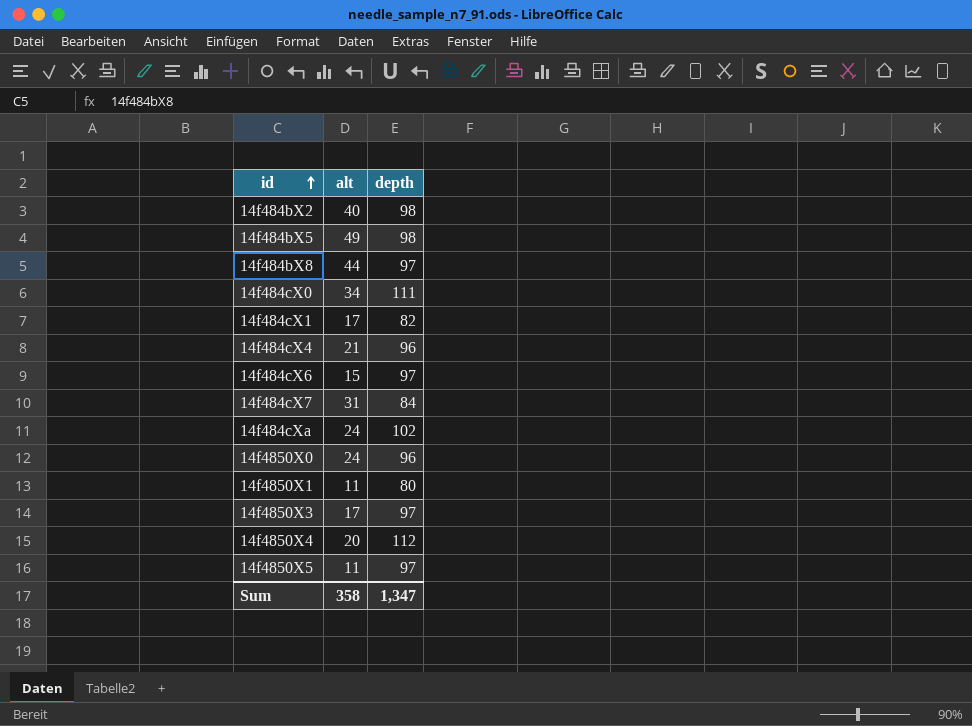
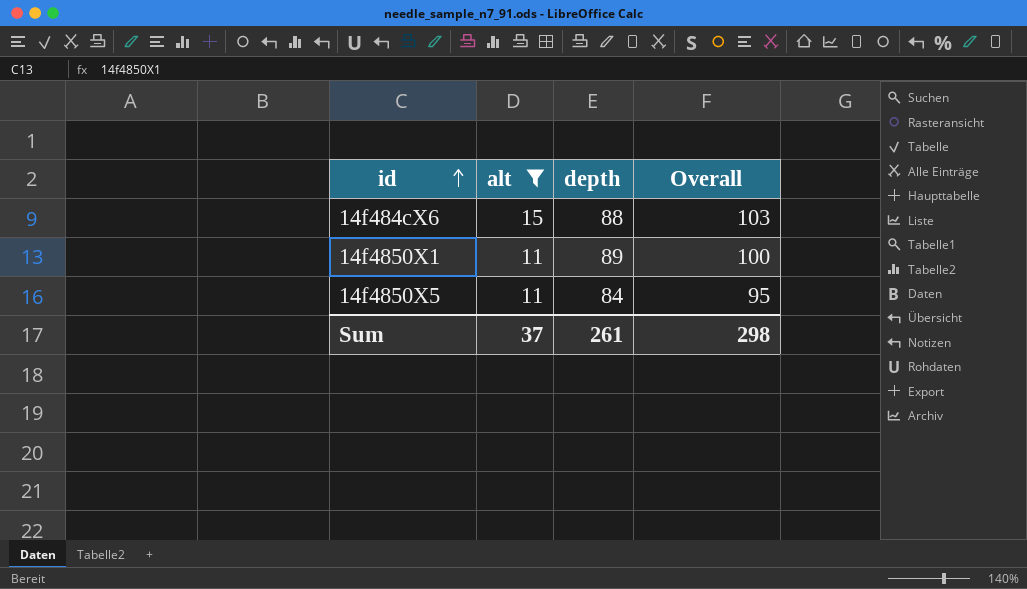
filter: none -> alt <= 15
column Overall | formula: none -> [alt] + [depth]
14f484cX6 | depth: 97 -> 88
14f4850X1 | depth: 80 -> 89
14f4850X5 | depth: 97 -> 84
Sum | alt: 358 -> 37
Sum | depth: 1,347 -> 261

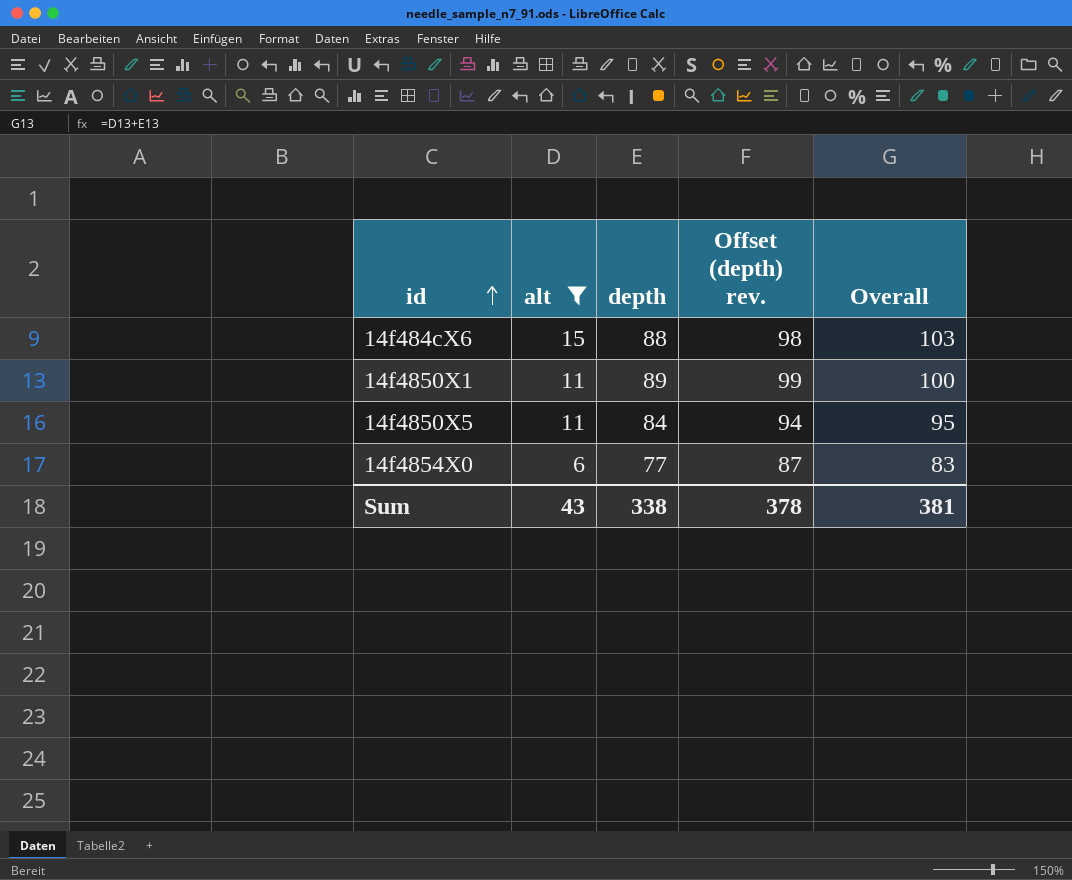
column Offset (depth) rev. | formula: none -> [depth] + 10
row 14f4854X0: none -> 6 | 77 | 87 | 83
Sum | alt: 37 -> 43
Sum | depth: 261 -> 338
Sum | Overall: 298 -> 381

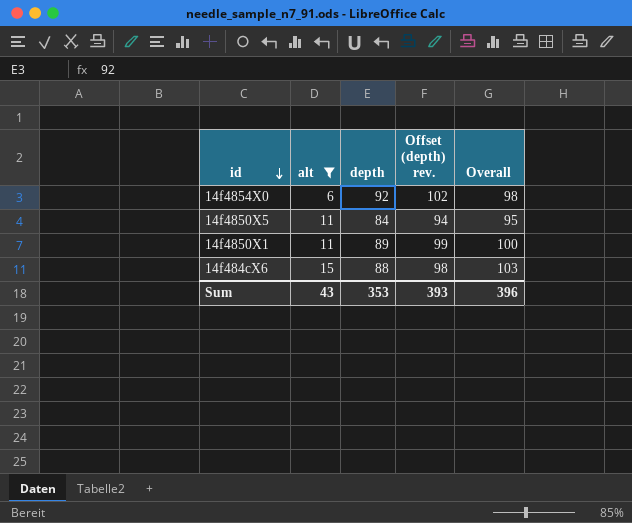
row order: id ascending -> id descending
14f4854X0 | depth: 77 -> 92
14f4854X0 | Offset (depth) rev.: 87 -> 102
14f4854X0 | Overall: 83 -> 98
Sum | depth: 338 -> 353
Sum | Offset (depth) rev.: 378 -> 393
Sum | Overall: 381 -> 396

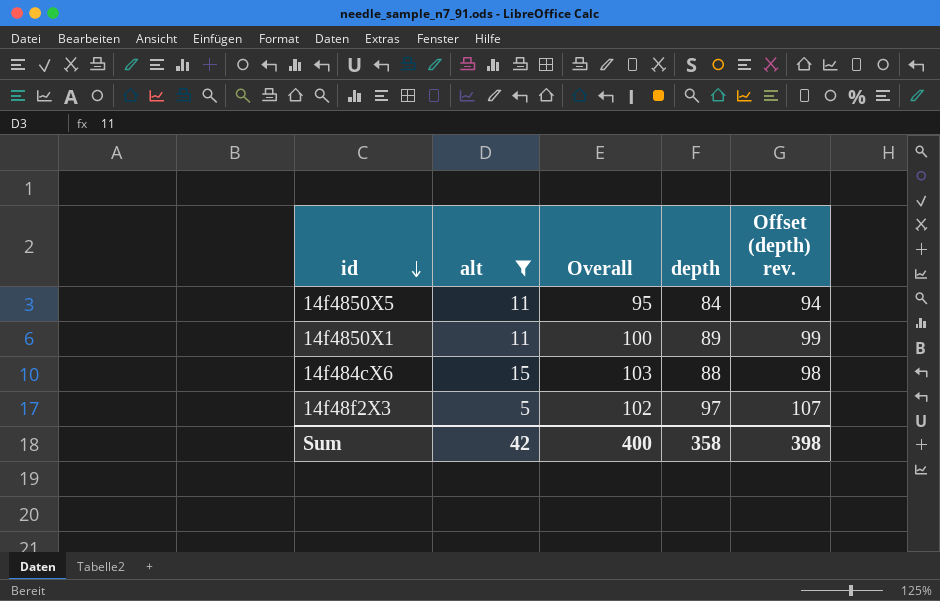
column Overall | position: 5 -> 3
row 14f4854X0: 6 | 92 | 102 | 98 -> none
row 14f48f2X3: none -> 5 | 102 | 97 | 107
Sum | alt: 43 -> 42
Sum | Overall: 396 -> 400
Sum | depth: 353 -> 358
Sum | Offset (depth) rev.: 393 -> 398

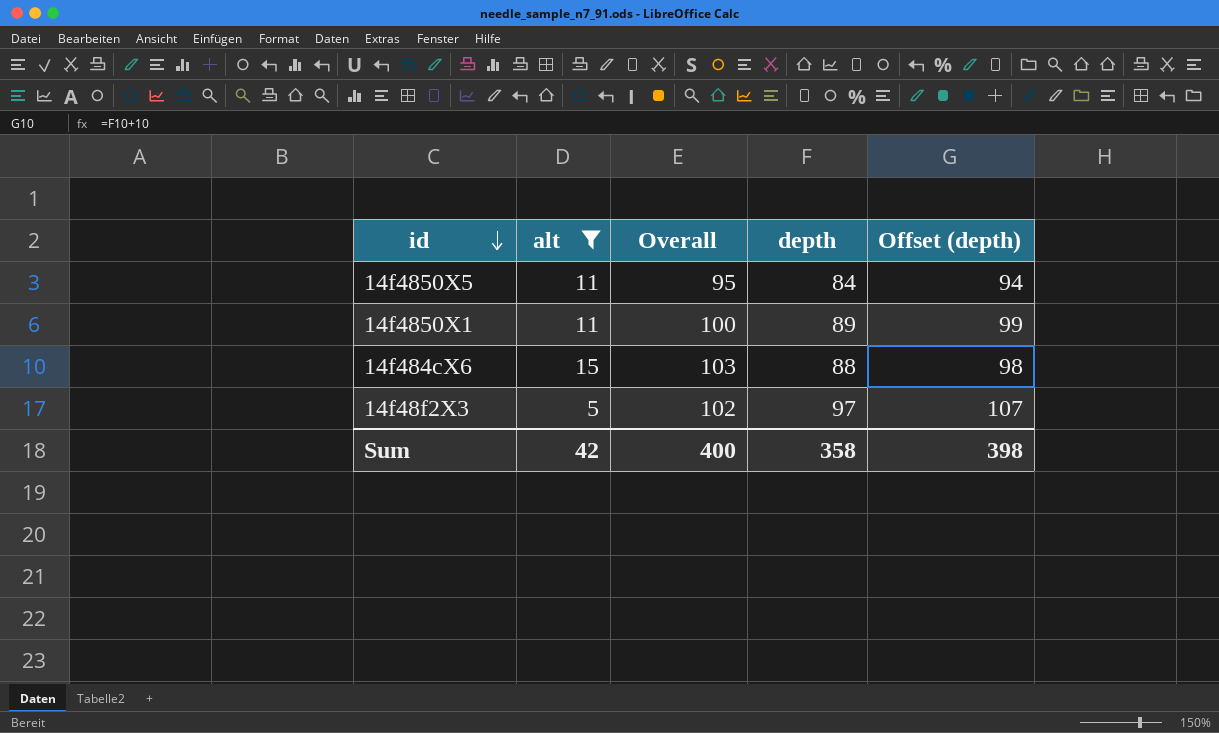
column name: Offset (depth) rev. -> Offset (depth)

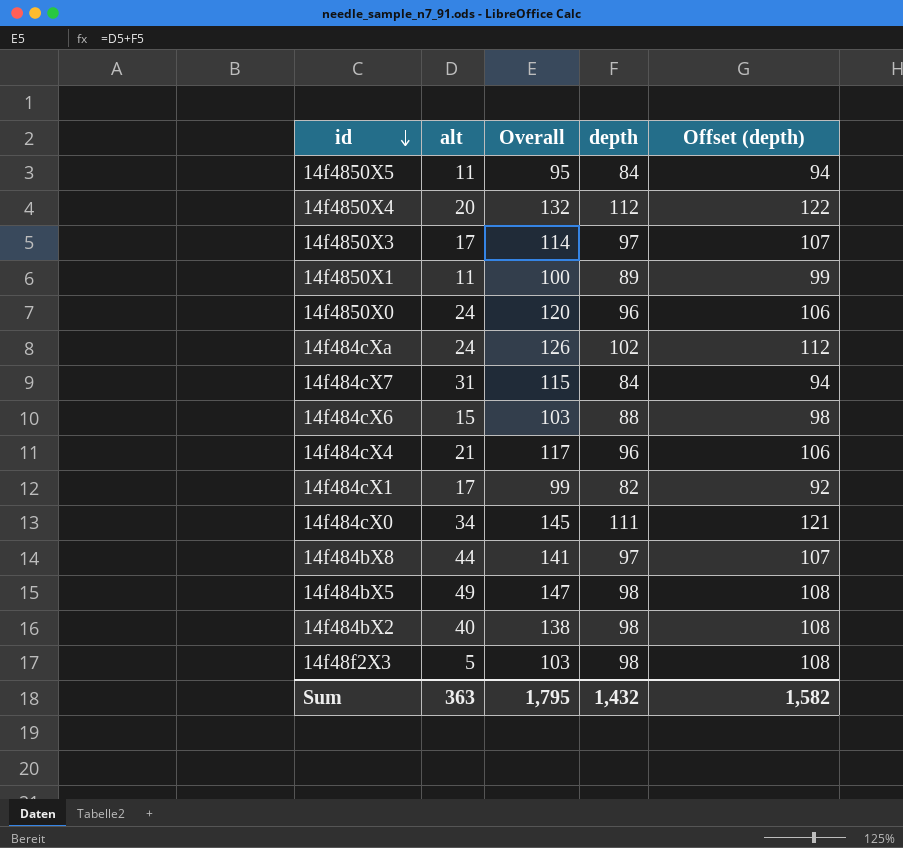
filter: alt <= 15 -> none
14f48f2X3 | Overall: 102 -> 103
14f48f2X3 | depth: 97 -> 98
14f48f2X3 | Offset (depth): 107 -> 108
Sum | alt: 42 -> 363
Sum | Overall: 400 -> 1,795
Sum | depth: 358 -> 1,432
Sum | Offset (depth): 398 -> 1,582

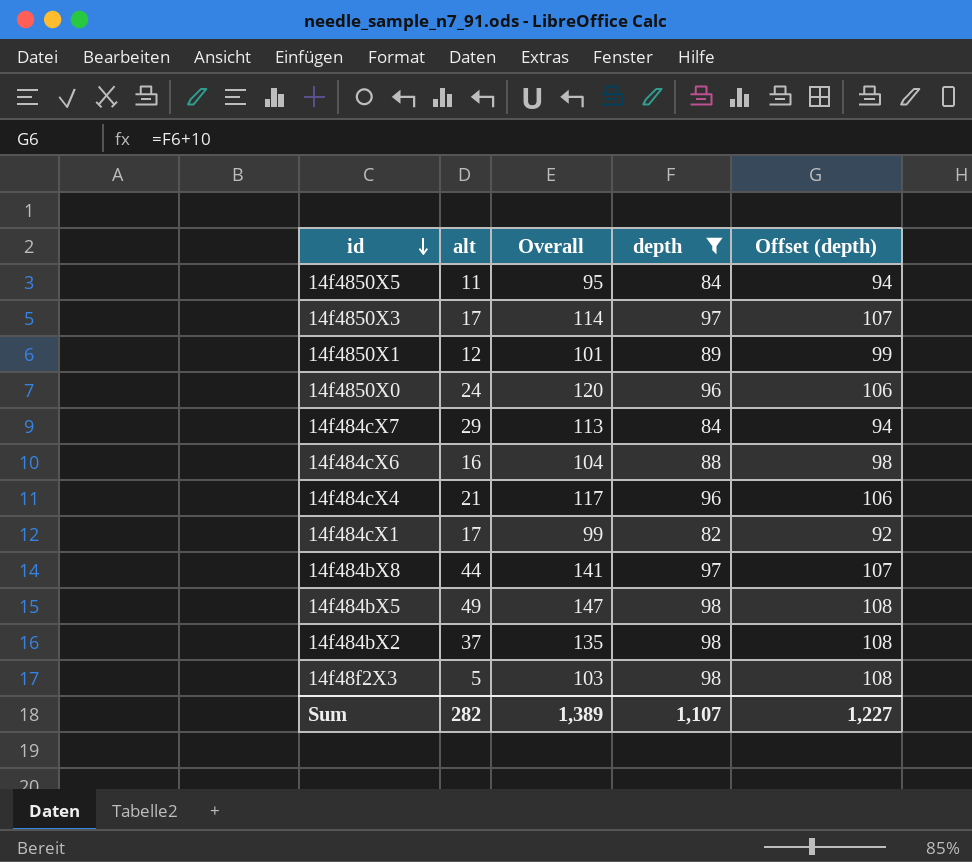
filter: none -> depth <= 98
14f4850X1 | alt: 11 -> 12
14f4850X1 | Overall: 100 -> 101
14f484cX7 | alt: 31 -> 29
14f484cX7 | Overall: 115 -> 113
14f484cX6 | alt: 15 -> 16
14f484cX6 | Overall: 103 -> 104
14f484bX2 | alt: 40 -> 37
14f484bX2 | Overall: 138 -> 135
Sum | alt: 363 -> 282
Sum | Overall: 1,795 -> 1,389
Sum | depth: 1,432 -> 1,107
Sum | Offset (depth): 1,582 -> 1,227

